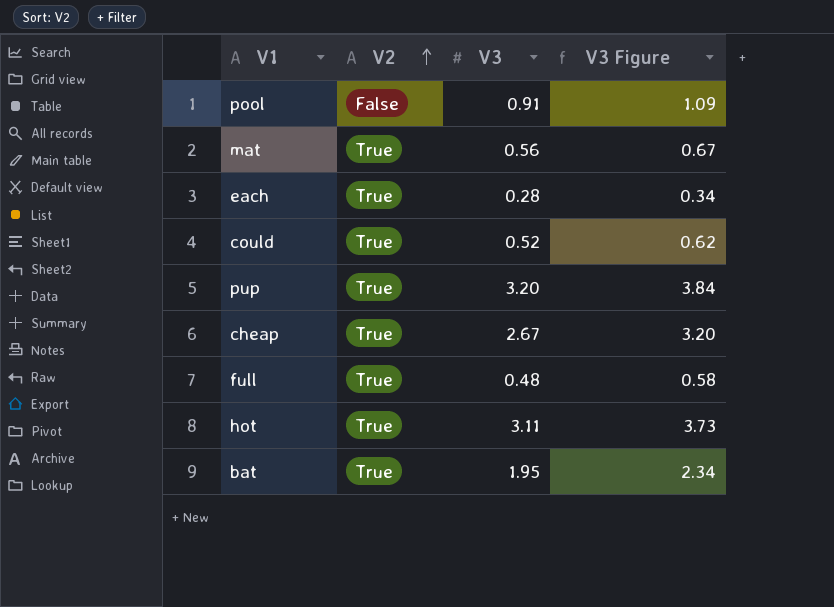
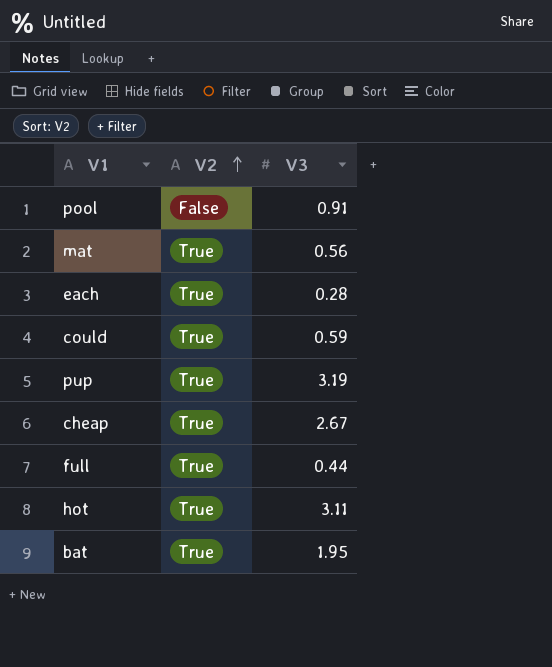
column V3 Figure | formula: [V3] * 1.2 -> none
could | V3: 0.52 -> 0.59
pup | V3: 3.20 -> 3.19
full | V3: 0.48 -> 0.44

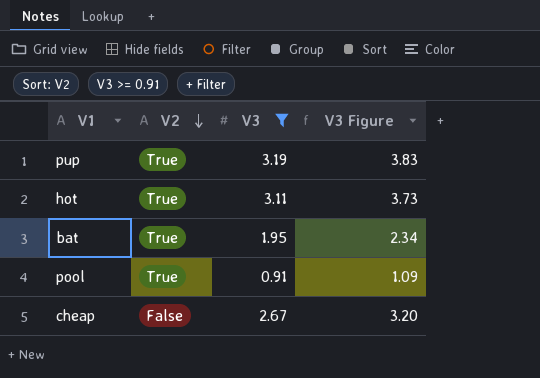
filter: none -> V3 >= 0.91
row order: V2 ascending -> V2 descending
column V3 Figure | formula: none -> [V3] * 1.2
pool | V2: False -> True
cheap | V2: True -> False

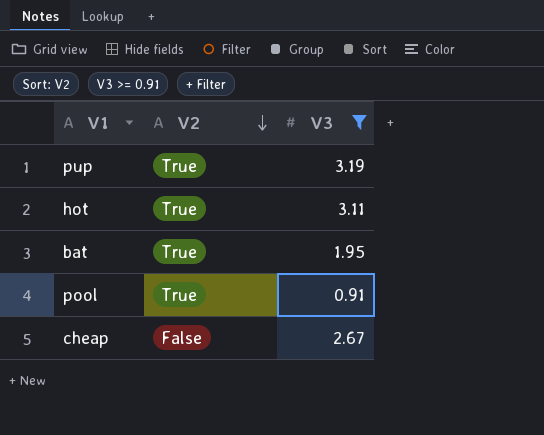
column V3 Figure | formula: [V3] * 1.2 -> none

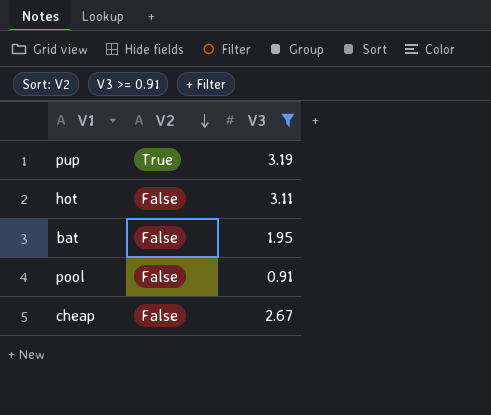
hot | V2: True -> False
bat | V2: True -> False
pool | V2: True -> False

